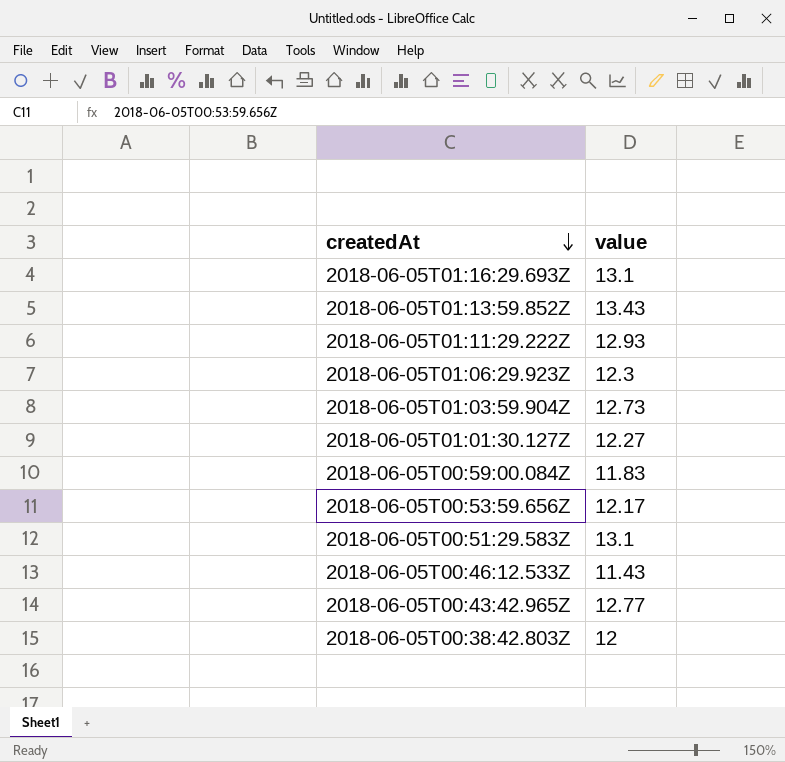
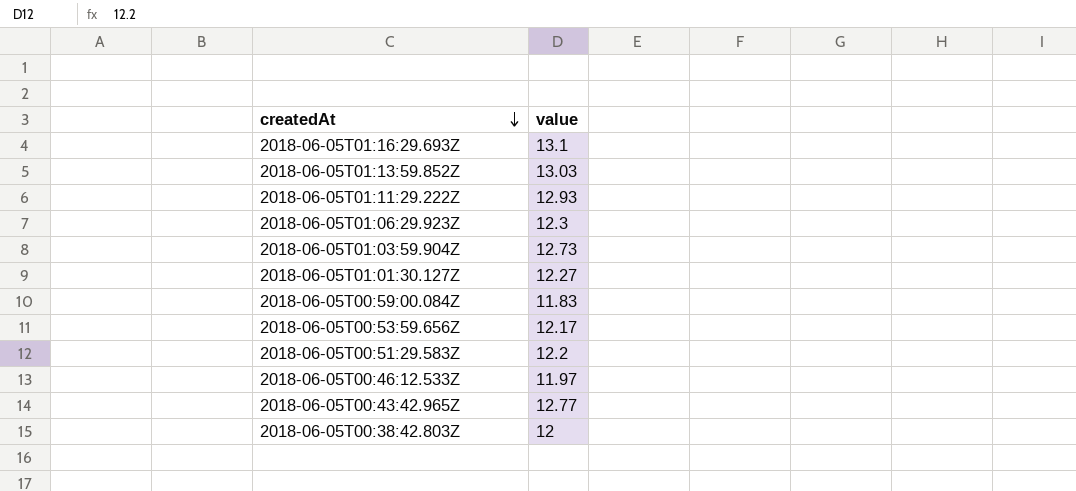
2018-06-05T01:13:59.852Z | value: 13.43 -> 13.03
2018-06-05T00:51:29.583Z | value: 13.1 -> 12.2
2018-06-05T00:46:12.533Z | value: 11.43 -> 11.97

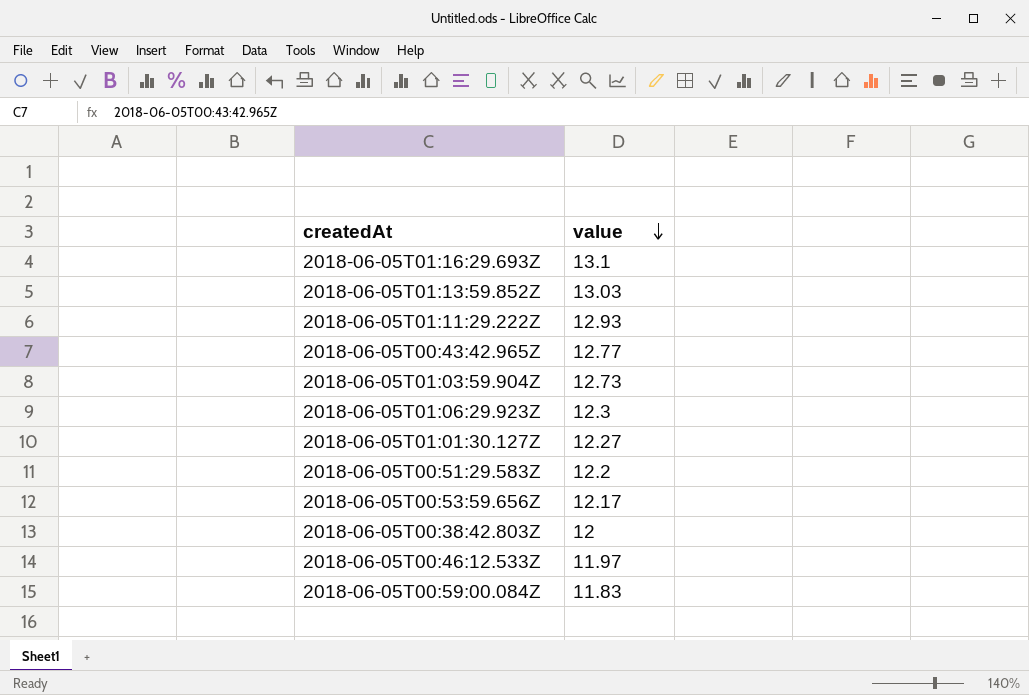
row order: createdAt descending -> value descending

